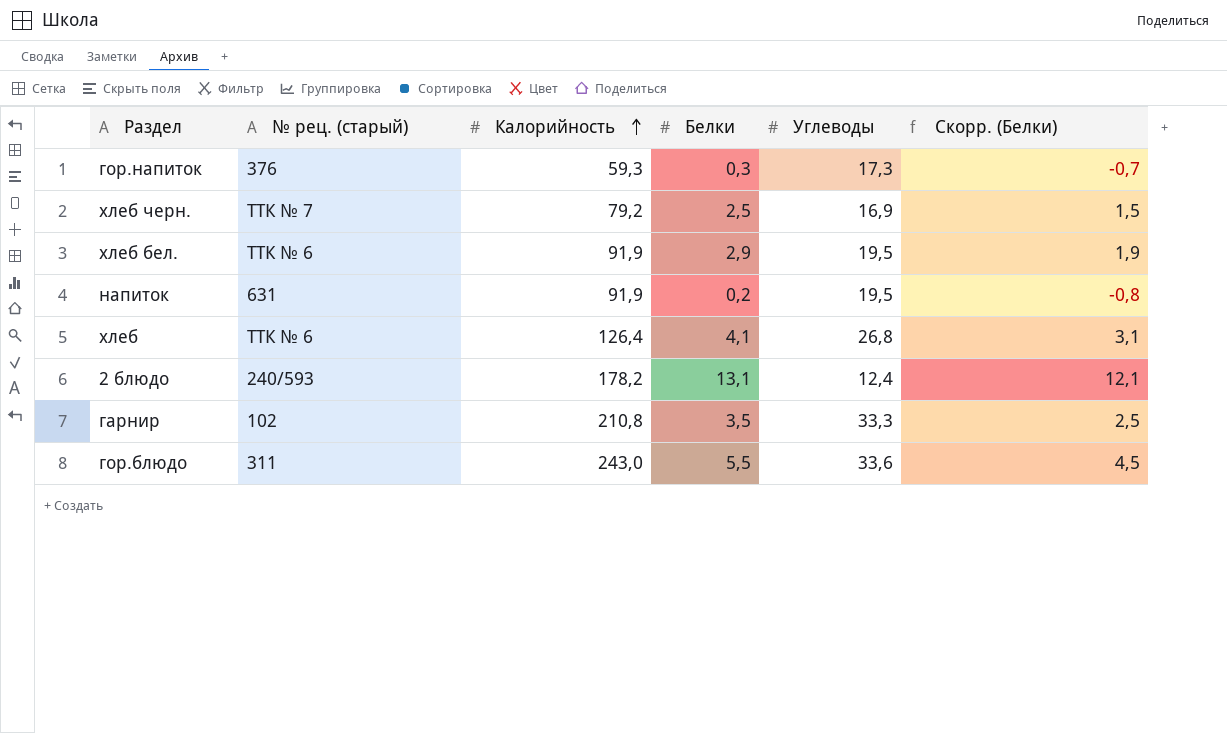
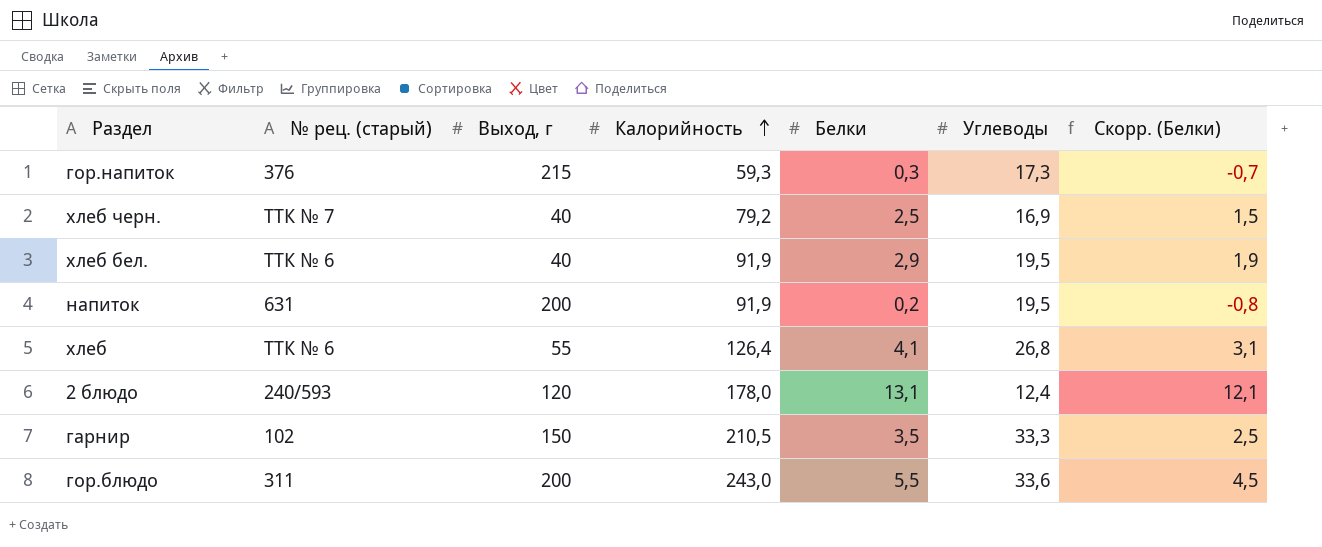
column Выход, г | position: none -> 3
2 блюдо | Калорийность: 178,2 -> 178,0
гарнир | Калорийность: 210,8 -> 210,5

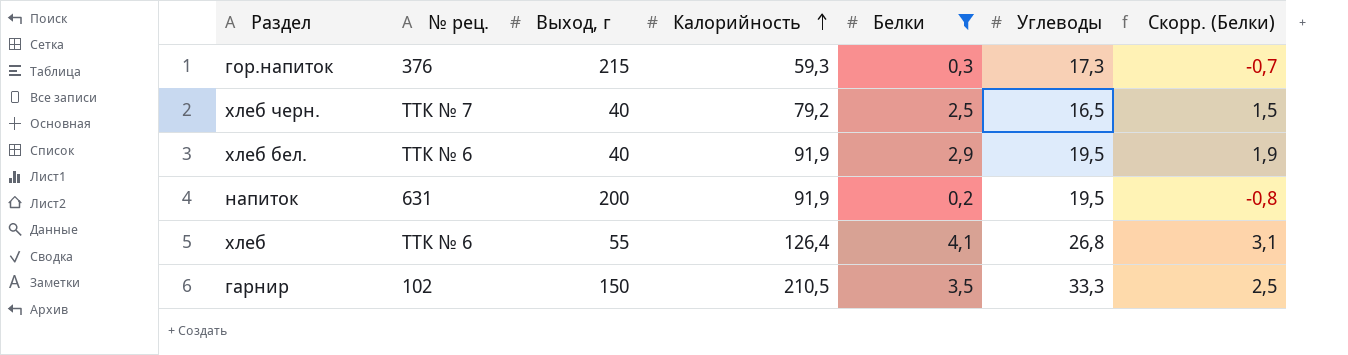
filter: none -> Белки <= 4,1
column name: № рец. (старый) -> № рец.
хлеб черн. | Углеводы: 16,9 -> 16,5

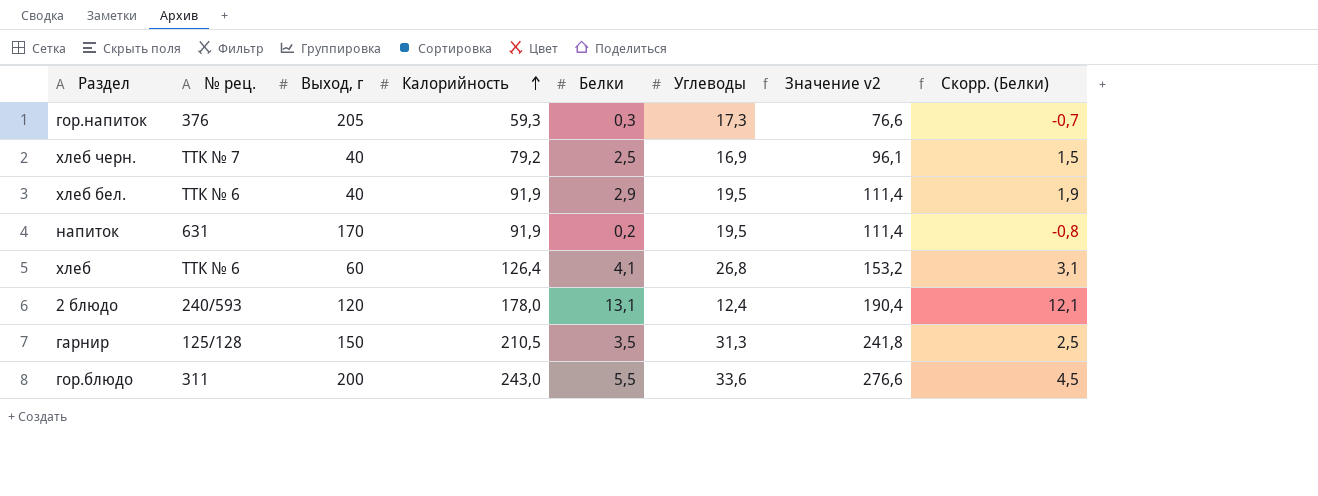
filter: Белки <= 4,1 -> none
column Значение v2 | formula: none -> [Калорийность] + [Углеводы]
гор.напиток | Выход, г: 215 -> 205
хлеб черн. | Углеводы: 16,5 -> 16,9
напиток | Выход, г: 200 -> 170
хлеб | Выход, г: 55 -> 60
гарнир | № рец.: 102 -> 125/128
гарнир | Углеводы: 33,3 -> 31,3

